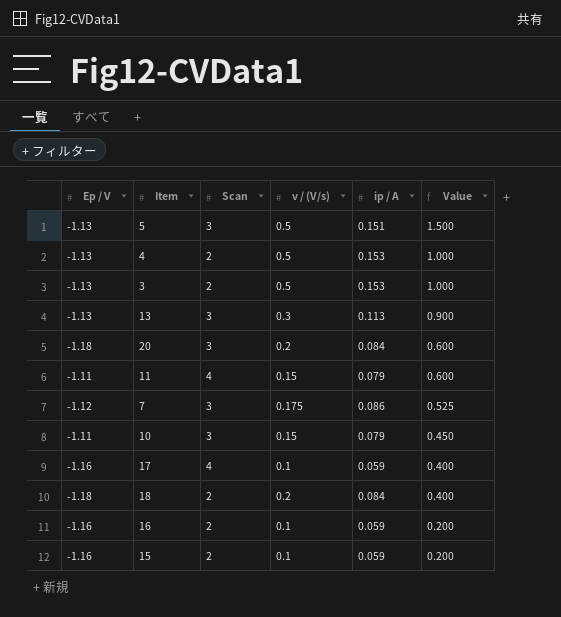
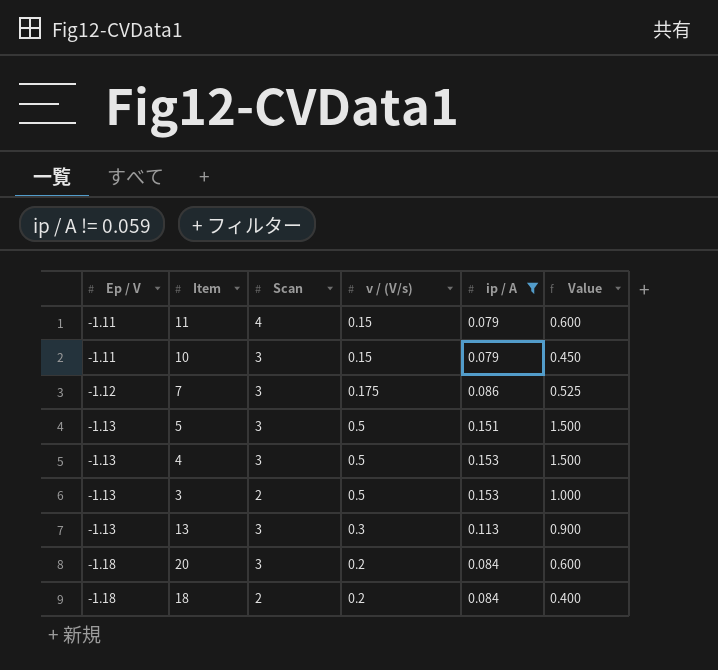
filter: none -> ip / A != 0.059
row order: Value descending -> Ep / V descending
4 | Scan: 2 -> 3
4 | Value: 1.000 -> 1.500

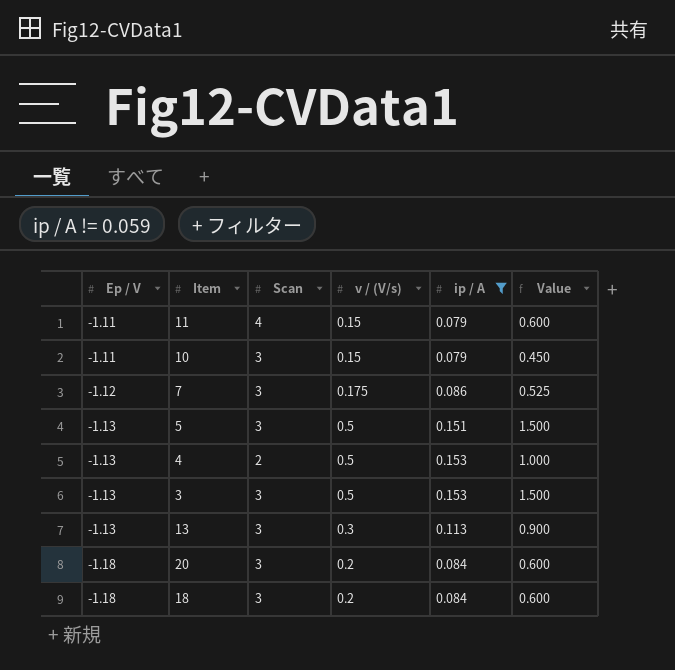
4 | Scan: 3 -> 2
4 | Value: 1.500 -> 1.000
3 | Scan: 2 -> 3
3 | Value: 1.000 -> 1.500
18 | Scan: 2 -> 3
18 | Value: 0.400 -> 0.600

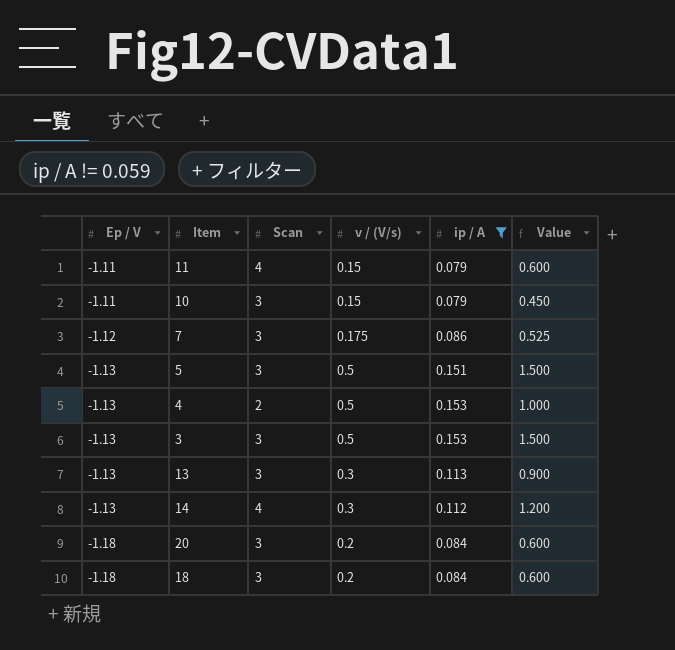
row 14: none -> -1.13 | 4 | 0.3 | 0.112 | 1.200

